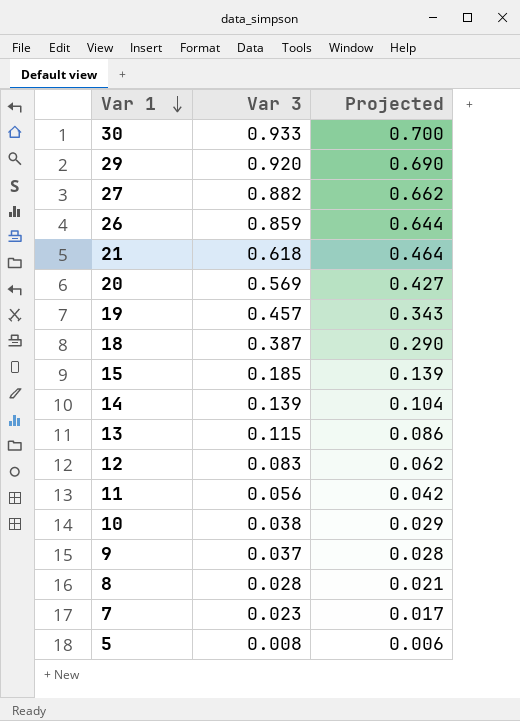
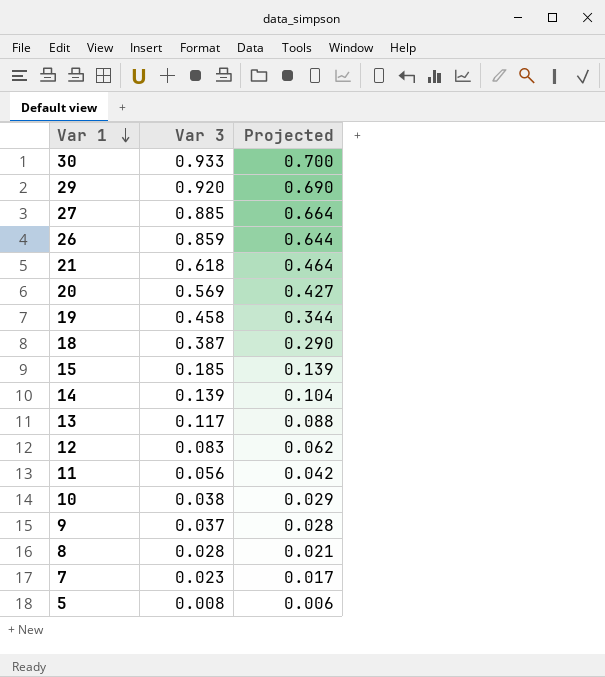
27 | Var 3: 0.882 -> 0.885
27 | Projected: 0.662 -> 0.664
19 | Var 3: 0.457 -> 0.458
19 | Projected: 0.343 -> 0.344
13 | Var 3: 0.115 -> 0.117
13 | Projected: 0.086 -> 0.088

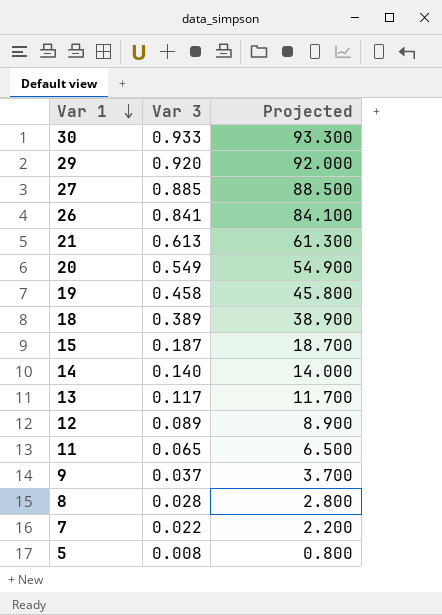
column Projected | formula: [Var 3] * 0.75 -> [Var 3] * 100
row 10: 0.038 | 0.029 -> none
26 | Var 3: 0.859 -> 0.841
21 | Var 3: 0.618 -> 0.613
20 | Var 3: 0.569 -> 0.549
18 | Var 3: 0.387 -> 0.389
15 | Var 3: 0.185 -> 0.187
14 | Var 3: 0.139 -> 0.140
12 | Var 3: 0.083 -> 0.089
11 | Var 3: 0.056 -> 0.065
7 | Var 3: 0.023 -> 0.022

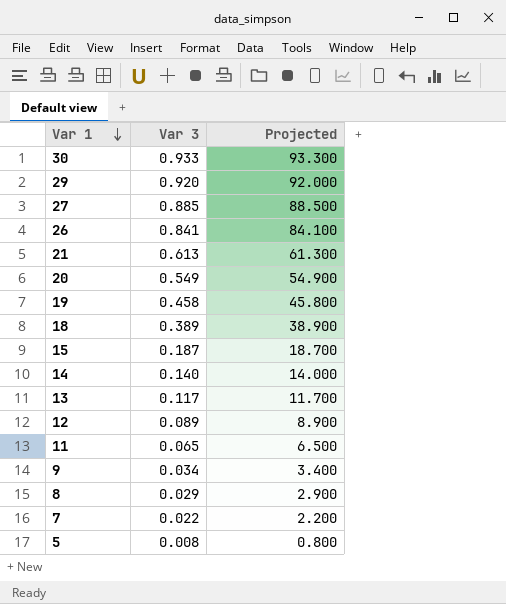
9 | Var 3: 0.037 -> 0.034
9 | Projected: 3.700 -> 3.400
8 | Var 3: 0.028 -> 0.029
8 | Projected: 2.800 -> 2.900

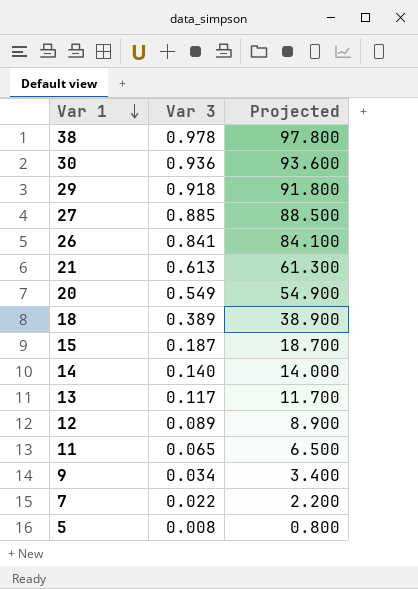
row 19: 0.458 | 45.800 -> none
row 8: 0.029 | 2.900 -> none
row 38: none -> 0.978 | 97.800
30 | Var 3: 0.933 -> 0.936
30 | Projected: 93.300 -> 93.600
29 | Var 3: 0.920 -> 0.918
29 | Projected: 92.000 -> 91.800

